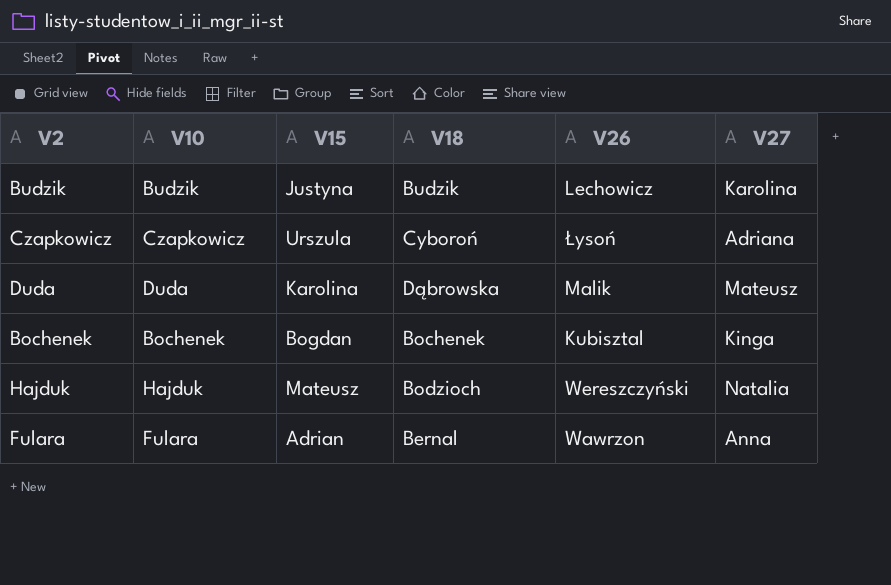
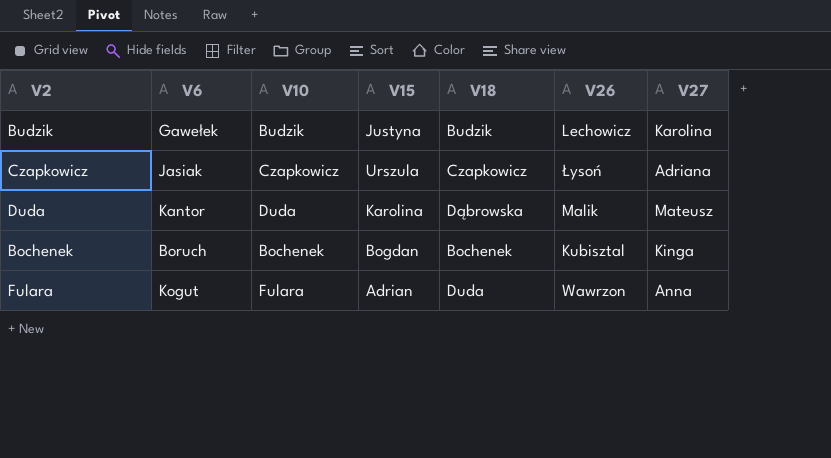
column V6 | position: none -> 2
row Hajduk: Hajduk | Mateusz | Bodzioch | Wereszczyński | Natalia -> none
Czapkowicz | V18: Cyboroń -> Czapkowicz
Fulara | V18: Bernal -> Duda

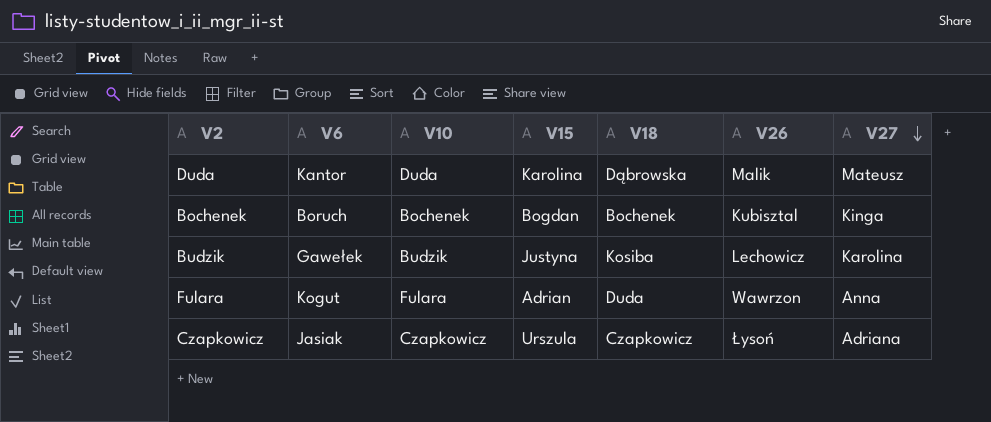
row order: none -> V27 descending
Budzik | V18: Budzik -> Kosiba

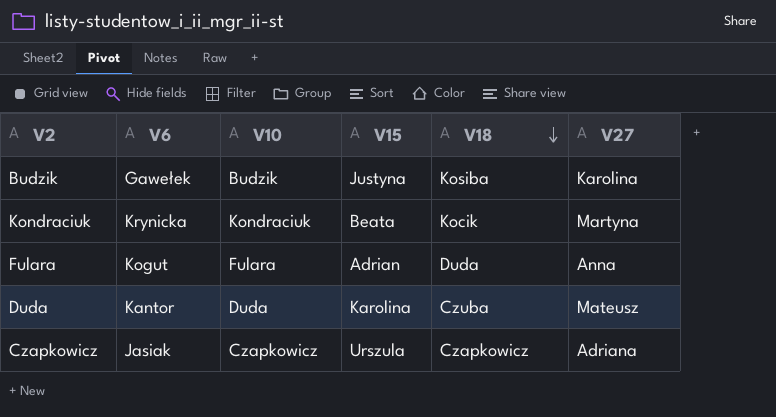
row order: V27 descending -> V18 descending
column V26 | position: 6 -> none
row Bochenek: Boruch | Bochenek | Bogdan | Bochenek | Kubisztal | Kinga -> none
row Kondraciuk: none -> Krynicka | Kondraciuk | Beata | Kocik | Martyna
Duda | V18: Dąbrowska -> Czuba

